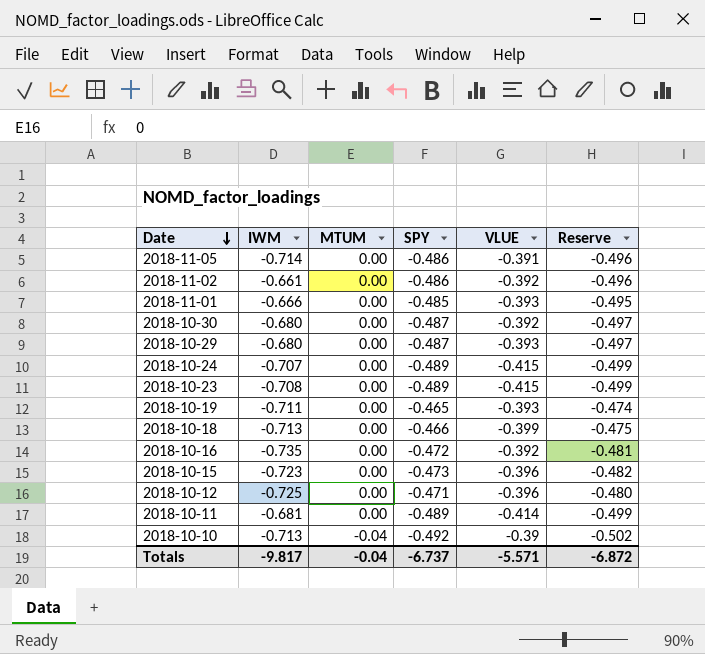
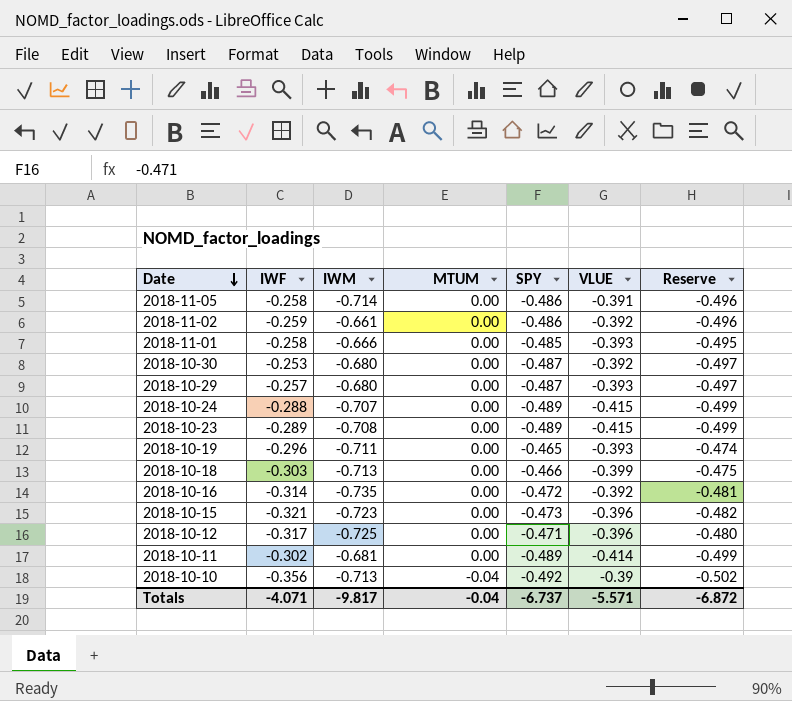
column IWF | position: none -> 2

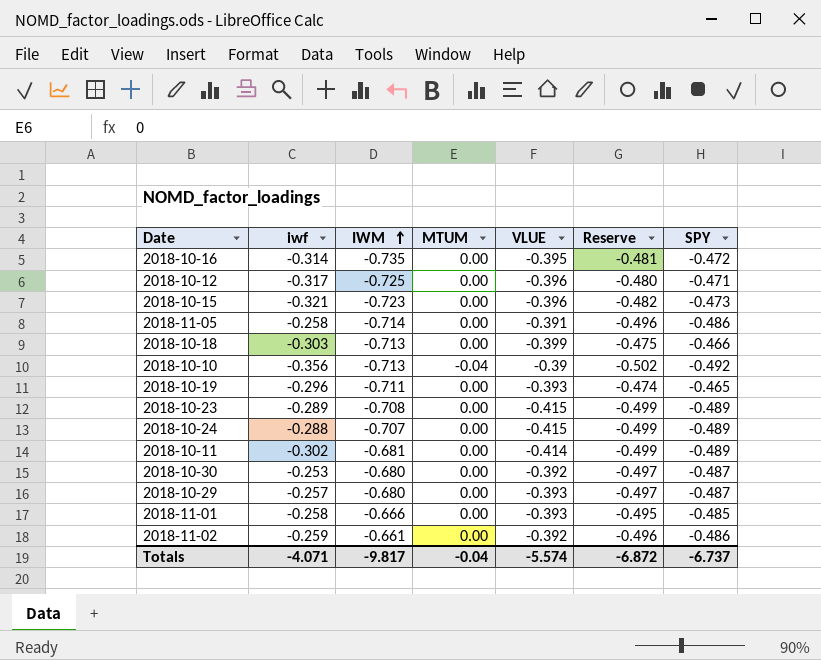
row order: Date descending -> IWM ascending
column name: IWF -> iwf
column SPY | position: 5 -> 7
2018-10-16 | VLUE: -0.392 -> -0.395
Totals | VLUE: -5.571 -> -5.574

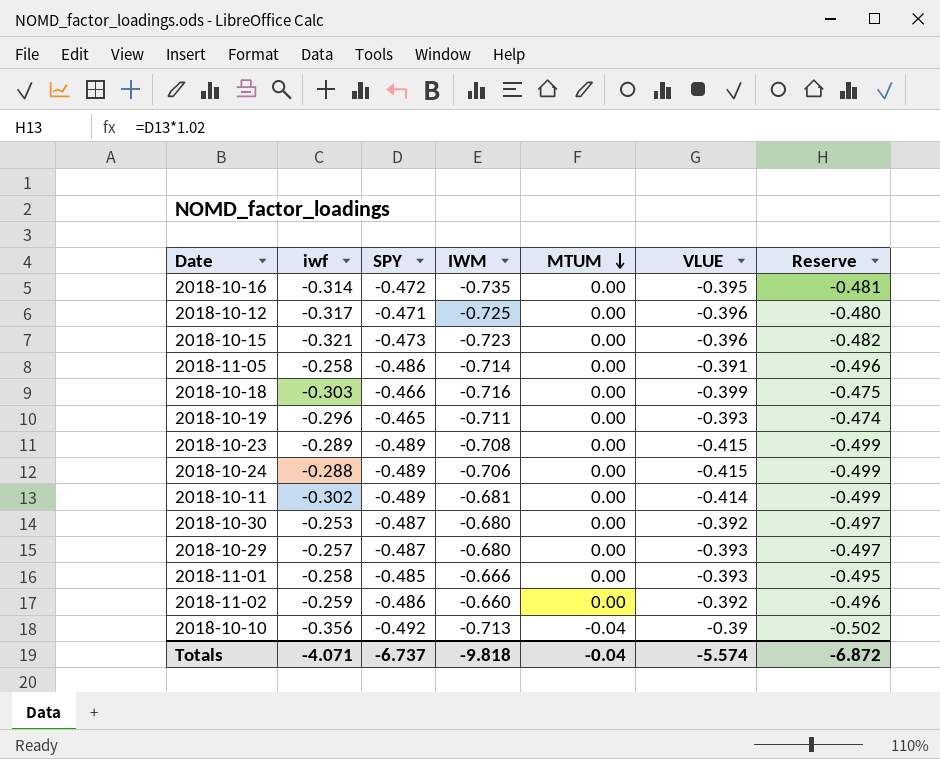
row order: IWM ascending -> MTUM descending
column SPY | position: 7 -> 3
2018-10-18 | IWM: -0.713 -> -0.716
2018-10-24 | IWM: -0.707 -> -0.706
2018-11-02 | IWM: -0.661 -> -0.660
Totals | IWM: -9.817 -> -9.818

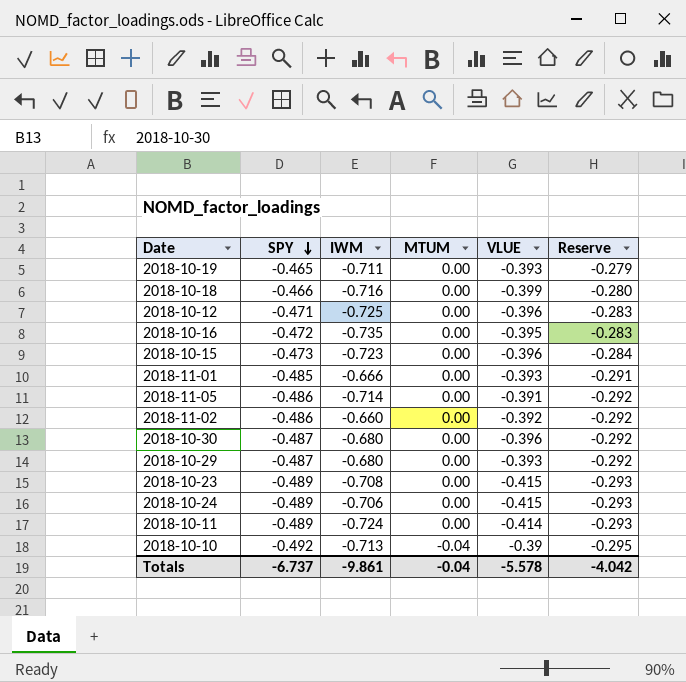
row order: MTUM descending -> SPY descending
column iwf | position: 2 -> none
column Reserve | formula: [SPY] * 1.02 -> [SPY] * 0.6
2018-10-30 | VLUE: -0.392 -> -0.396
2018-10-11 | IWM: -0.681 -> -0.724
Totals | IWM: -9.818 -> -9.861
Totals | VLUE: -5.574 -> -5.578
Totals | Reserve: -6.872 -> -4.042

